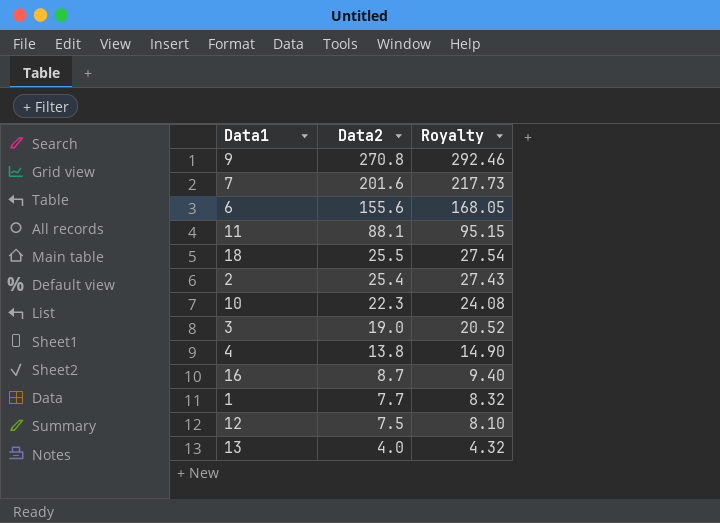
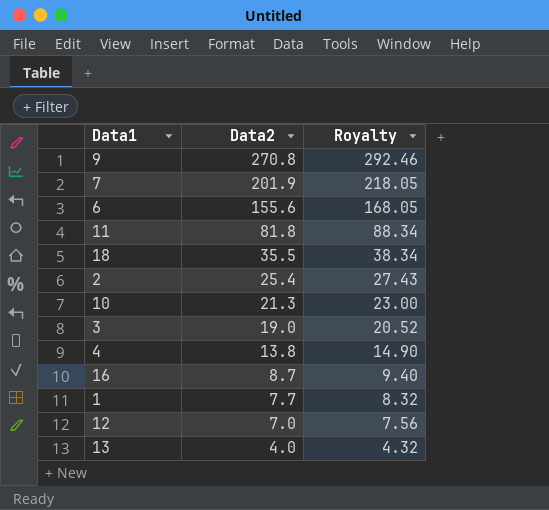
7 | Data2: 201.6 -> 201.9
7 | Royalty: 217.73 -> 218.05
11 | Data2: 88.1 -> 81.8
11 | Royalty: 95.15 -> 88.34
18 | Data2: 25.5 -> 35.5
18 | Royalty: 27.54 -> 38.34
10 | Data2: 22.3 -> 21.3
10 | Royalty: 24.08 -> 23.00
12 | Data2: 7.5 -> 7.0
12 | Royalty: 8.10 -> 7.56

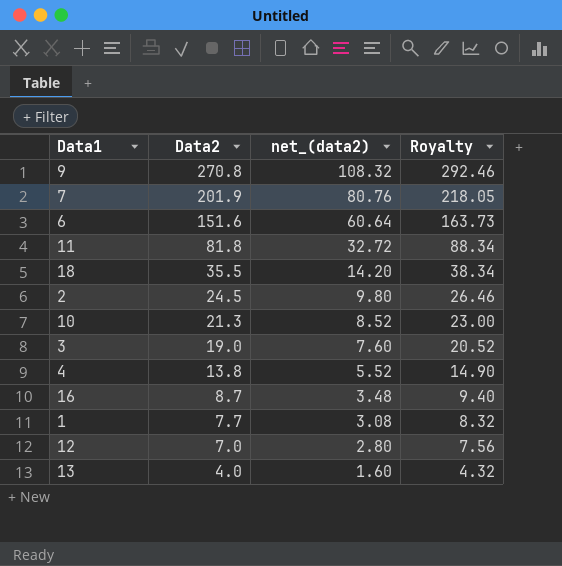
column net_(data2) | formula: none -> [Data2] * 0.4
6 | Data2: 155.6 -> 151.6
6 | Royalty: 168.05 -> 163.73
2 | Data2: 25.4 -> 24.5
2 | Royalty: 27.43 -> 26.46

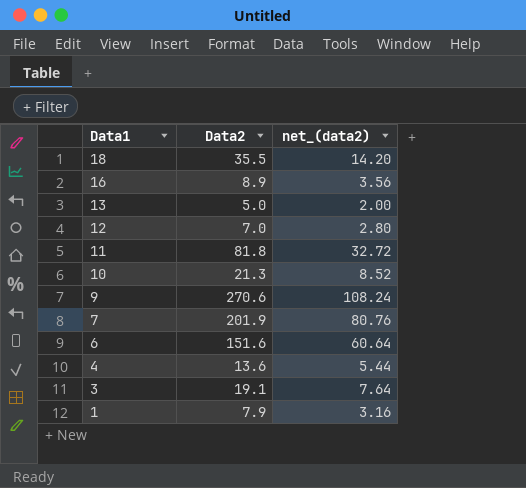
row order: Data2 descending -> Data1 descending
column Royalty | formula: [Data2] * 1.08 -> none
row 2: 24.5 | 9.80 | 26.46 -> none
16 | Data2: 8.7 -> 8.9
16 | net_(data2): 3.48 -> 3.56
13 | Data2: 4.0 -> 5.0
13 | net_(data2): 1.60 -> 2.00
9 | Data2: 270.8 -> 270.6
9 | net_(data2): 108.32 -> 108.24
4 | Data2: 13.8 -> 13.6
4 | net_(data2): 5.52 -> 5.44
3 | Data2: 19.0 -> 19.1
3 | net_(data2): 7.60 -> 7.64
1 | Data2: 7.7 -> 7.9
1 | net_(data2): 3.08 -> 3.16

